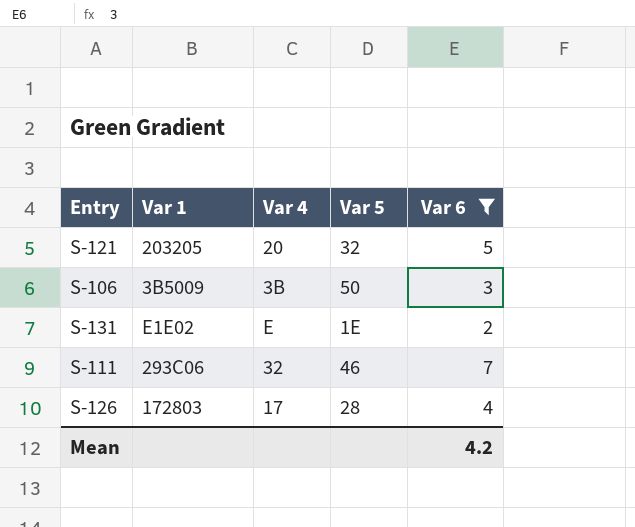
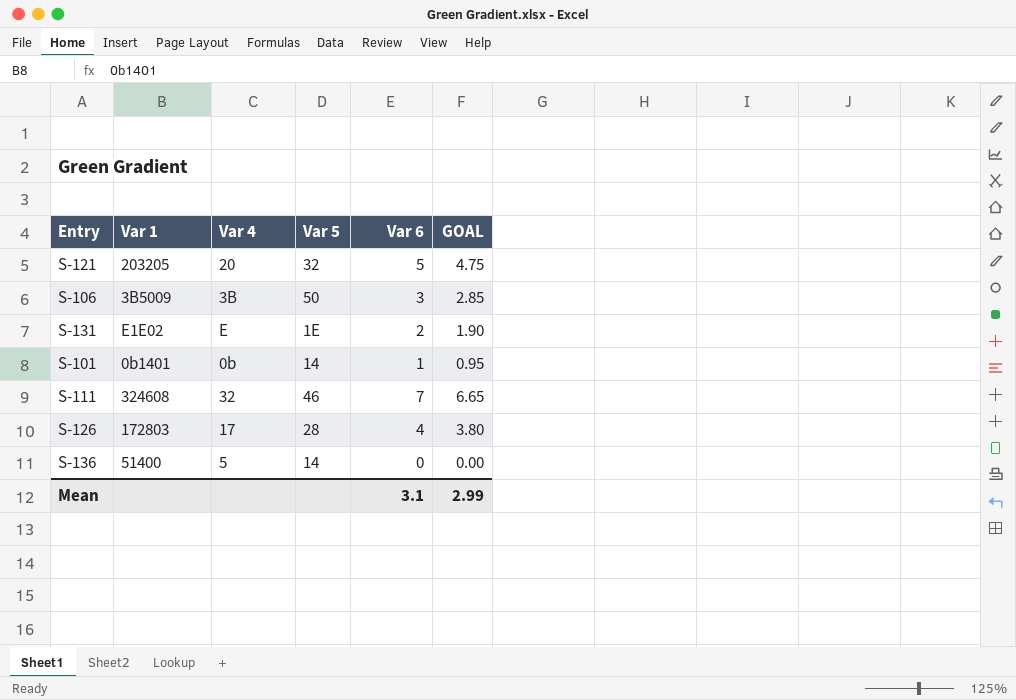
filter: Var 6 >= 2 -> none
column GOAL | formula: none -> [Var 6] * 0.95
S-111 | Var 1: 293C06 -> 324608
Mean | Var 6: 4.2 -> 3.1

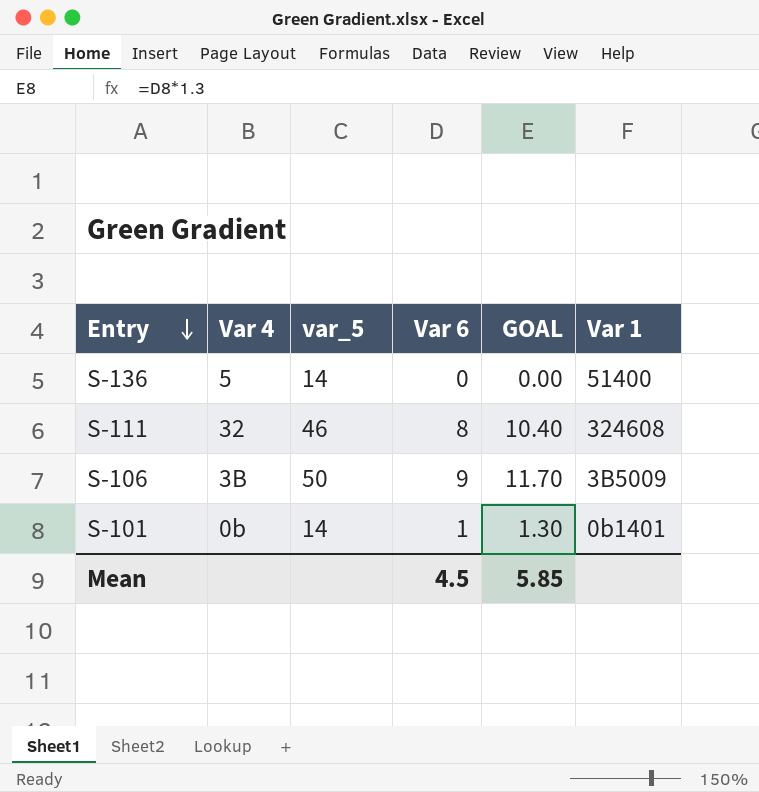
row order: none -> Entry descending
column name: Var 5 -> var_5
column GOAL | formula: [Var 6] * 0.95 -> [Var 6] * 1.3
column Var 1 | position: 2 -> 6
row S-121: 203205 | 20 | 32 | 5 | 4.75 -> none
row S-131: E1E02 | E | 1E | 2 | 1.90 -> none
row S-126: 172803 | 17 | 28 | 4 | 3.80 -> none
S-111 | Var 6: 7 -> 8
S-106 | Var 6: 3 -> 9
Mean | Var 6: 3.1 -> 4.5
Mean | GOAL: 2.99 -> 5.85

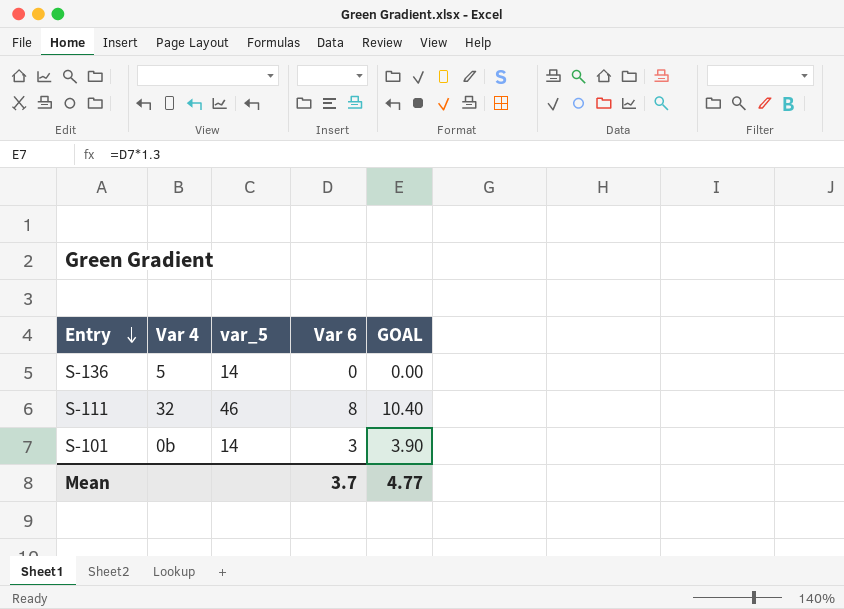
column Var 1 | position: 6 -> none
row S-106: 3B | 50 | 9 | 11.70 | 3B5009 -> none
S-101 | Var 6: 1 -> 3
S-101 | GOAL: 1.30 -> 3.90
Mean | Var 6: 4.5 -> 3.7
Mean | GOAL: 5.85 -> 4.77

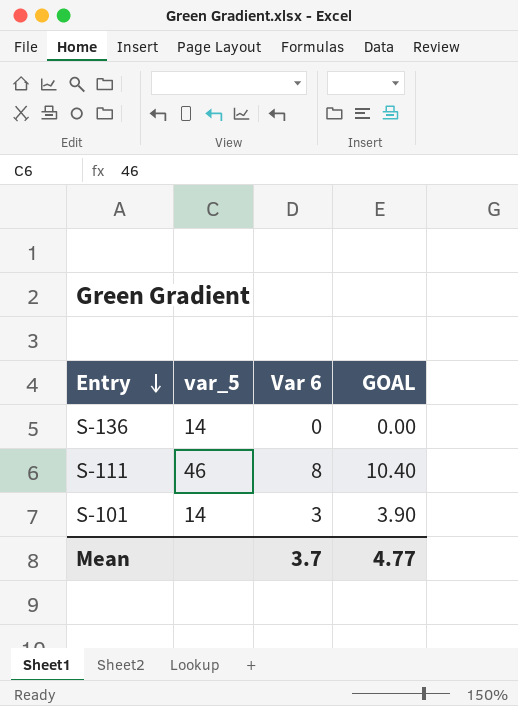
column Var 4 | position: 2 -> none

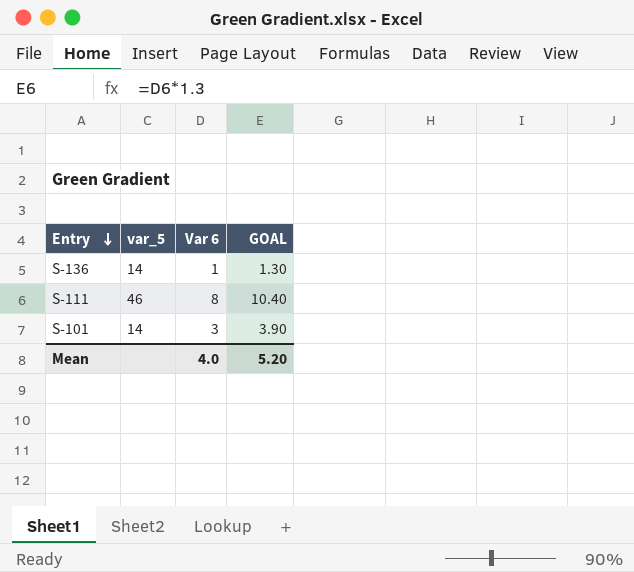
S-136 | Var 6: 0 -> 1
S-136 | GOAL: 0.00 -> 1.30
Mean | Var 6: 3.7 -> 4.0
Mean | GOAL: 4.77 -> 5.20

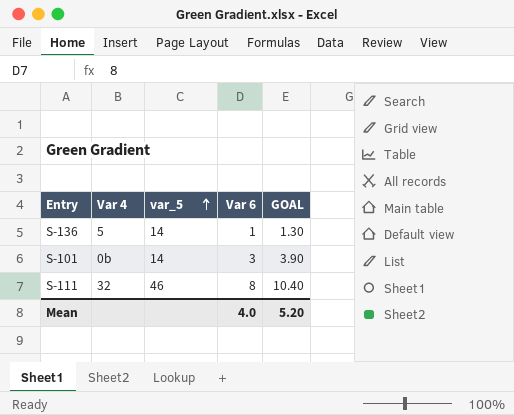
row order: Entry descending -> var_5 ascending
column Var 4 | position: none -> 2

